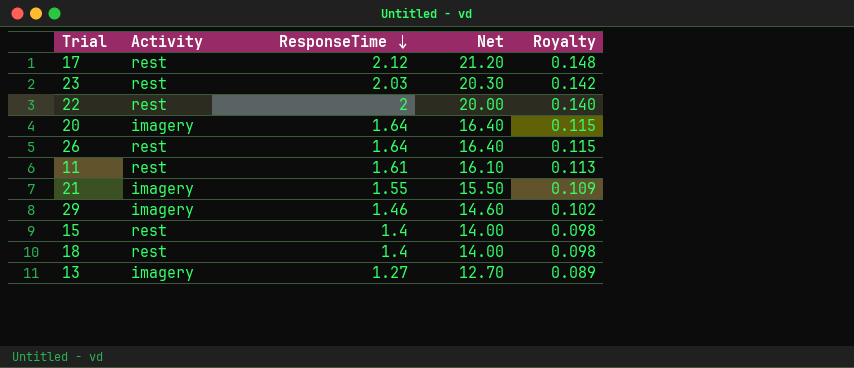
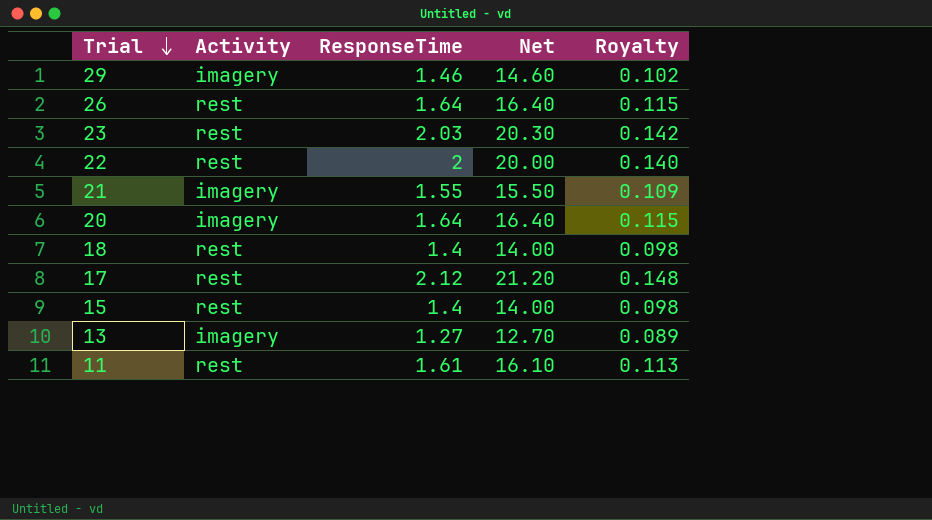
row order: ResponseTime descending -> Trial descending

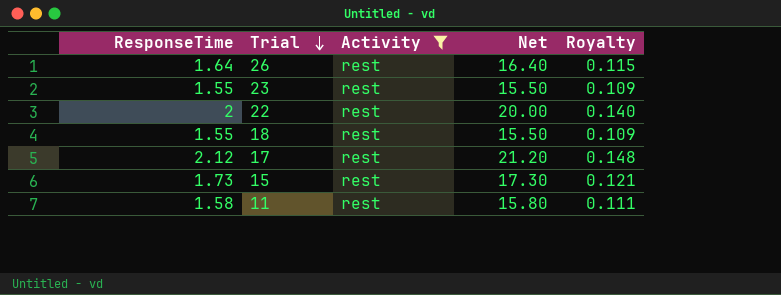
filter: none -> Activity = rest
column ResponseTime | position: 3 -> 1
23 | ResponseTime: 2.03 -> 1.55
23 | Net: 20.30 -> 15.50
23 | Royalty: 0.142 -> 0.109
18 | ResponseTime: 1.4 -> 1.55
18 | Net: 14.00 -> 15.50
18 | Royalty: 0.098 -> 0.109
15 | ResponseTime: 1.4 -> 1.73
15 | Net: 14.00 -> 17.30
15 | Royalty: 0.098 -> 0.121
11 | ResponseTime: 1.61 -> 1.58
11 | Net: 16.10 -> 15.80
11 | Royalty: 0.113 -> 0.111

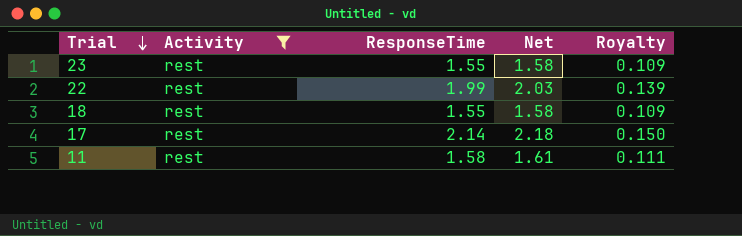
column ResponseTime | position: 1 -> 3
column Net | formula: [ResponseTime] * 10 -> [ResponseTime] * 1.02
row 26: 1.64 | rest | 16.40 | 0.115 -> none
row 15: 1.73 | rest | 17.30 | 0.121 -> none
22 | ResponseTime: 2 -> 1.99
22 | Royalty: 0.140 -> 0.139
17 | ResponseTime: 2.12 -> 2.14
17 | Royalty: 0.148 -> 0.150

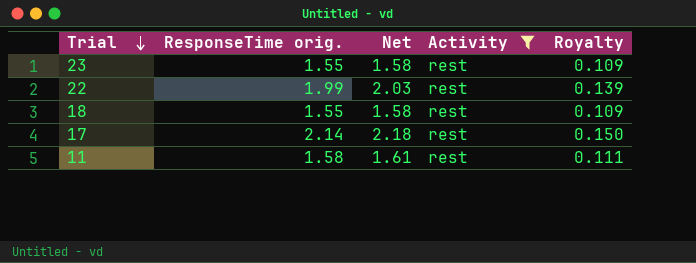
column name: ResponseTime -> ResponseTime orig.
column Activity | position: 2 -> 4

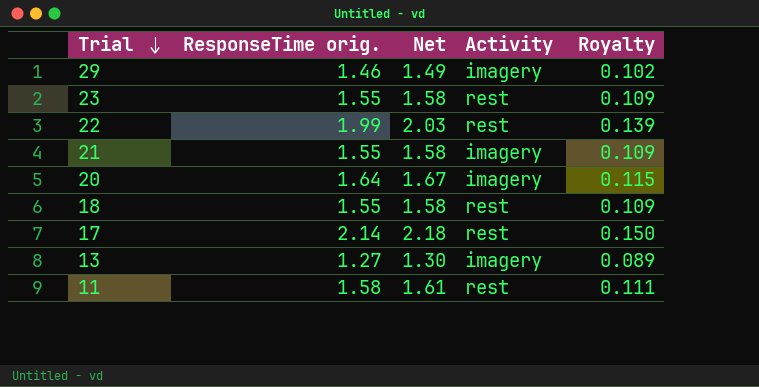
filter: Activity = rest -> none

